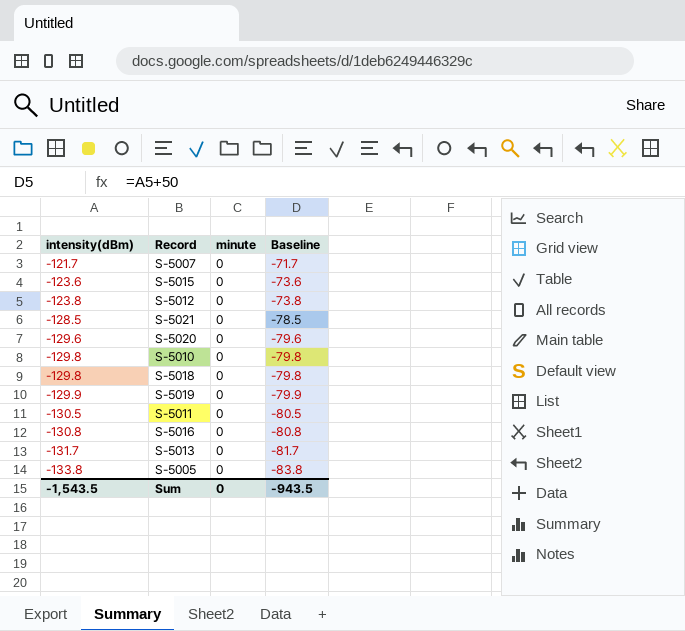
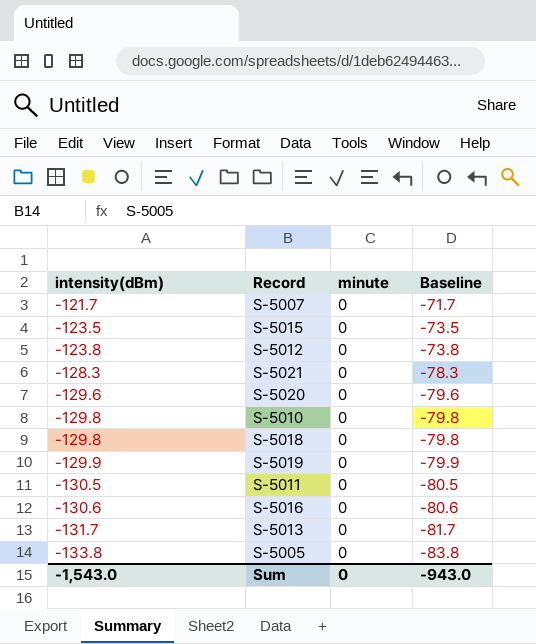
S-5015 | intensity(dBm): -123.6 -> -123.5
S-5015 | Baseline: -73.6 -> -73.5
S-5021 | intensity(dBm): -128.5 -> -128.3
S-5021 | Baseline: -78.5 -> -78.3
S-5016 | intensity(dBm): -130.8 -> -130.6
S-5016 | Baseline: -80.8 -> -80.6
Sum | intensity(dBm): -1,543.5 -> -1,543.0
Sum | Baseline: -943.5 -> -943.0

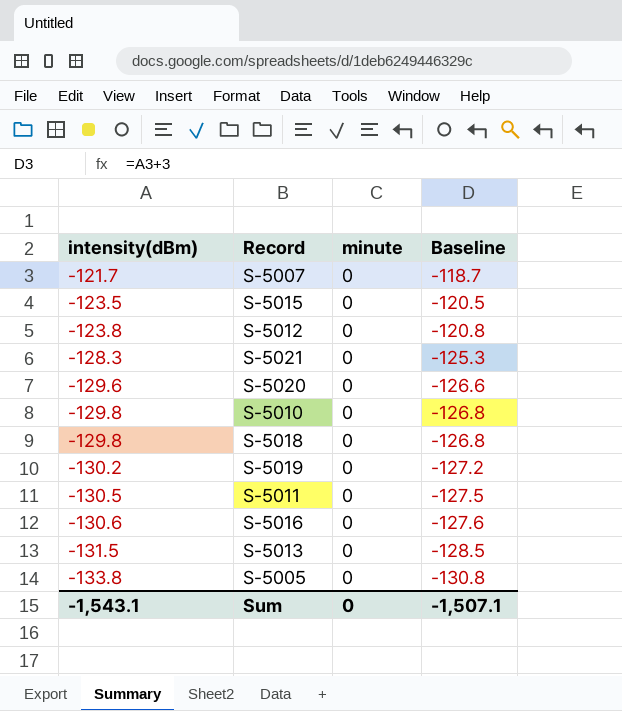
column Baseline | formula: [intensity(dBm)] + 50 -> [intensity(dBm)] + 3
S-5019 | intensity(dBm): -129.9 -> -130.2
S-5013 | intensity(dBm): -131.7 -> -131.5
Sum | intensity(dBm): -1,543.0 -> -1,543.1
Sum | Baseline: -943.0 -> -1,507.1

